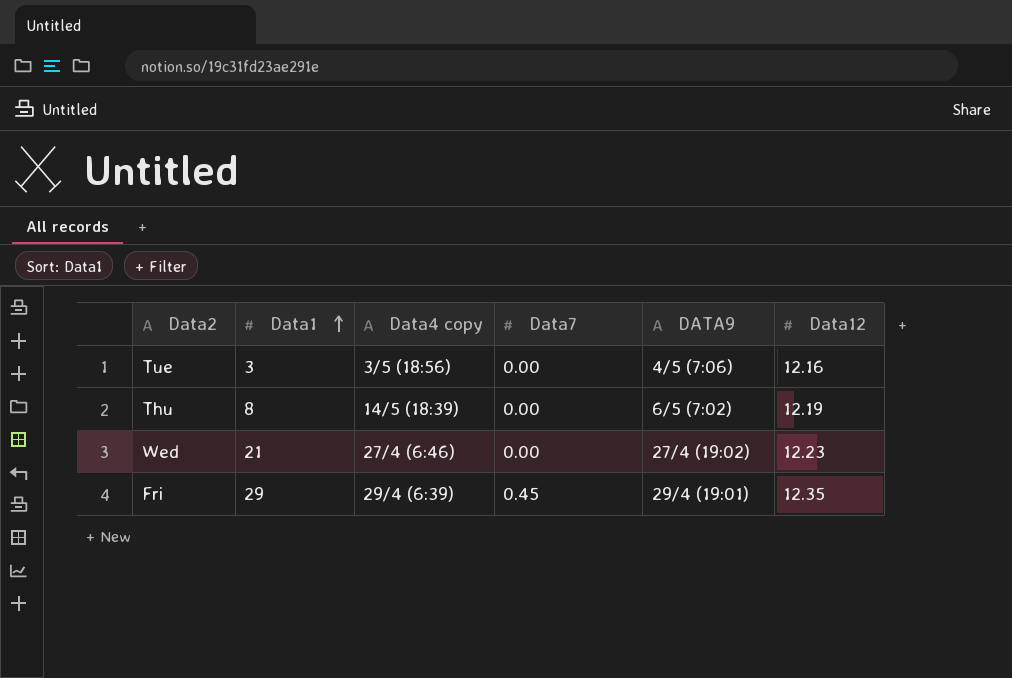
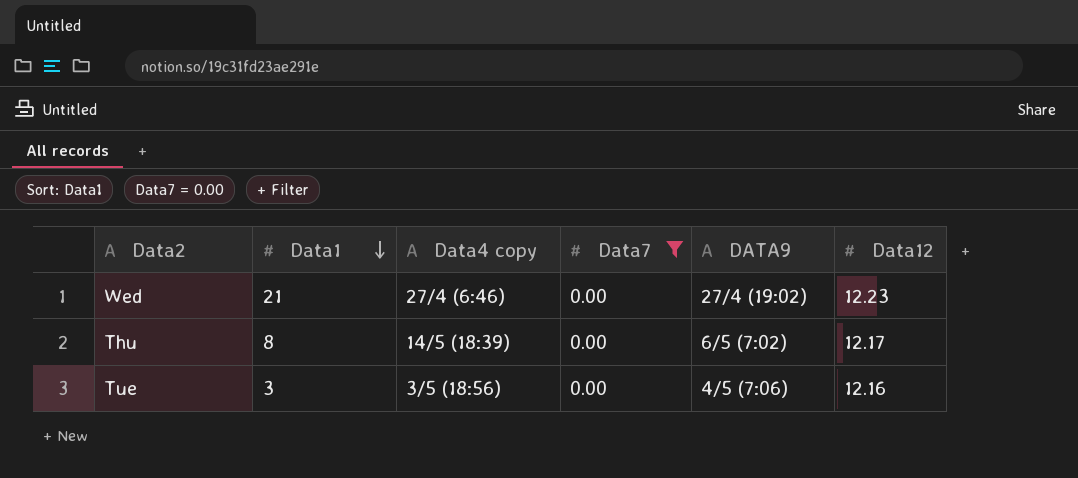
filter: none -> Data7 = 0.00
row order: Data1 ascending -> Data1 descending
Thu | Data12: 12.19 -> 12.17

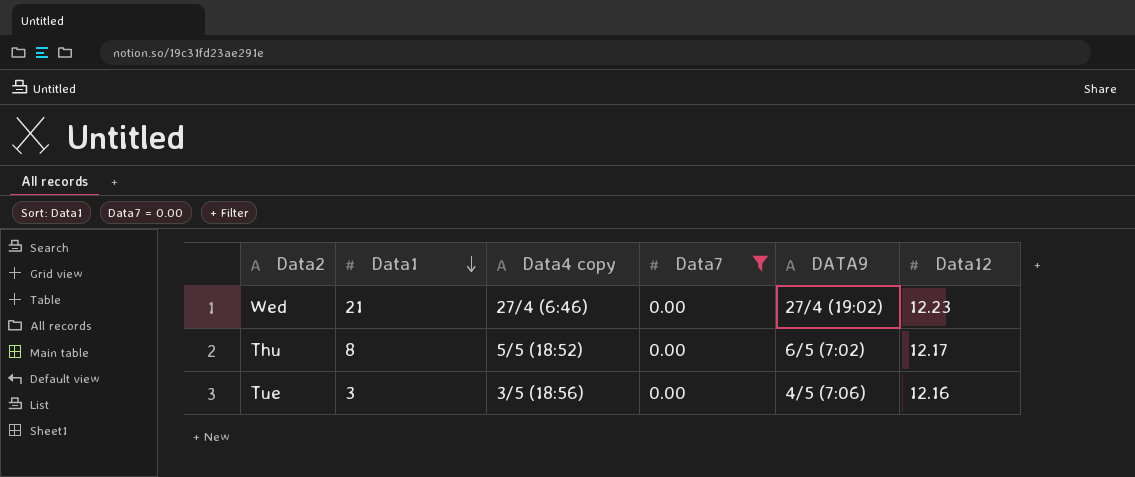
Thu | Data4 copy: 14/5 (18:39) -> 5/5 (18:52)

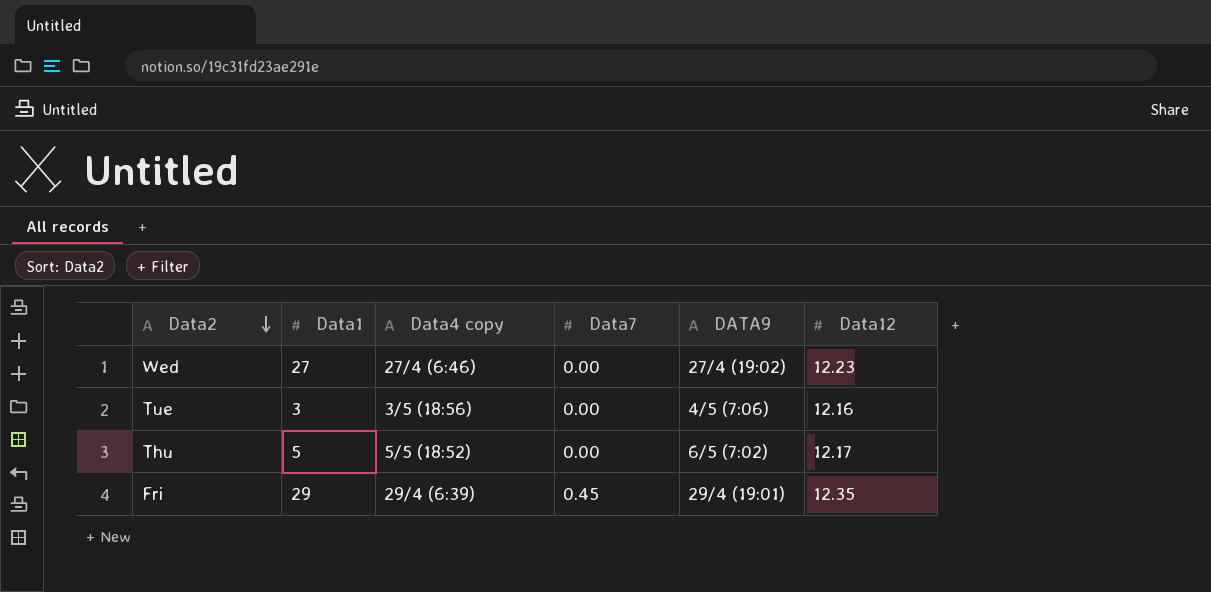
filter: Data7 = 0.00 -> none
row order: Data1 descending -> Data2 descending
Wed | Data1: 21 -> 27
Thu | Data1: 8 -> 5

